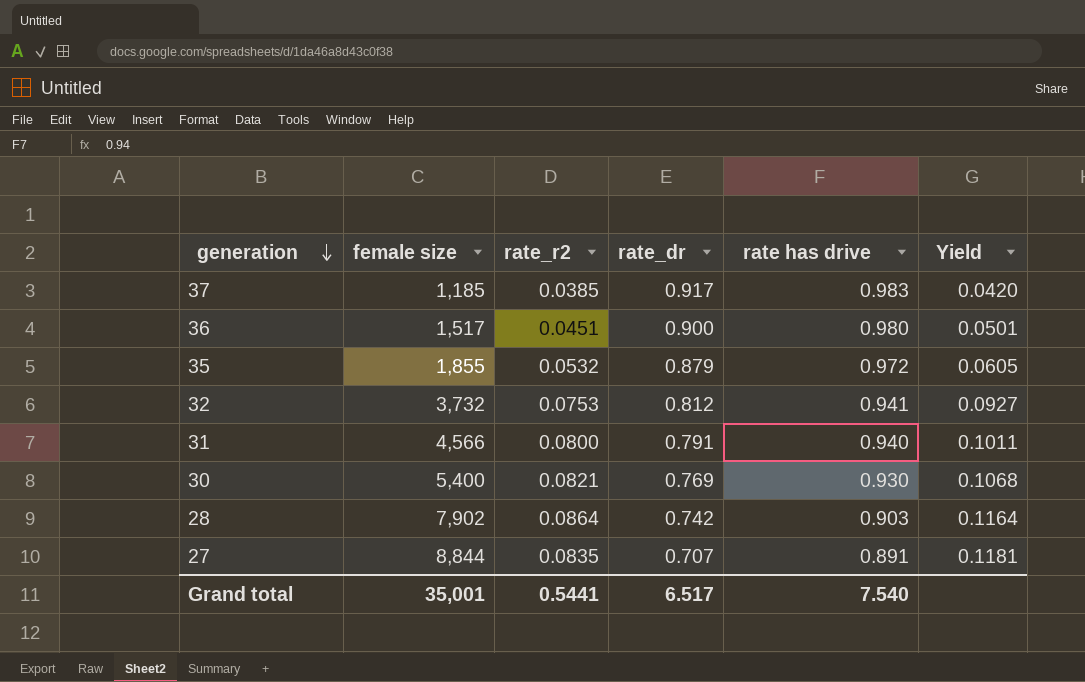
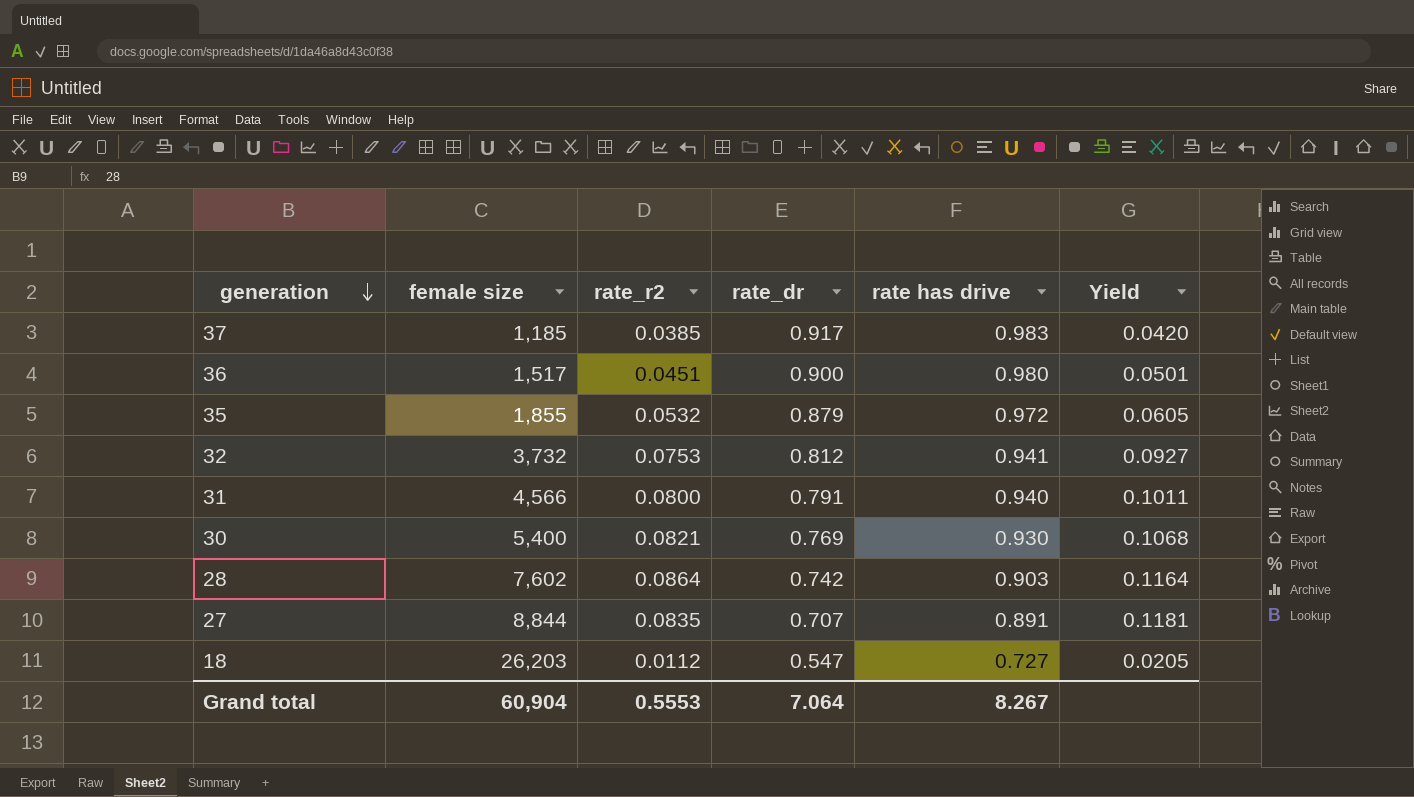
28 | female size: 7,902 -> 7,602
row 18: none -> 26,203 | 0.0112 | 0.547 | 0.727 | 0.0205
Grand total | female size: 35,001 -> 60,904
Grand total | rate_r2: 0.5441 -> 0.5553
Grand total | rate_dr: 6.517 -> 7.064
Grand total | rate has drive: 7.540 -> 8.267

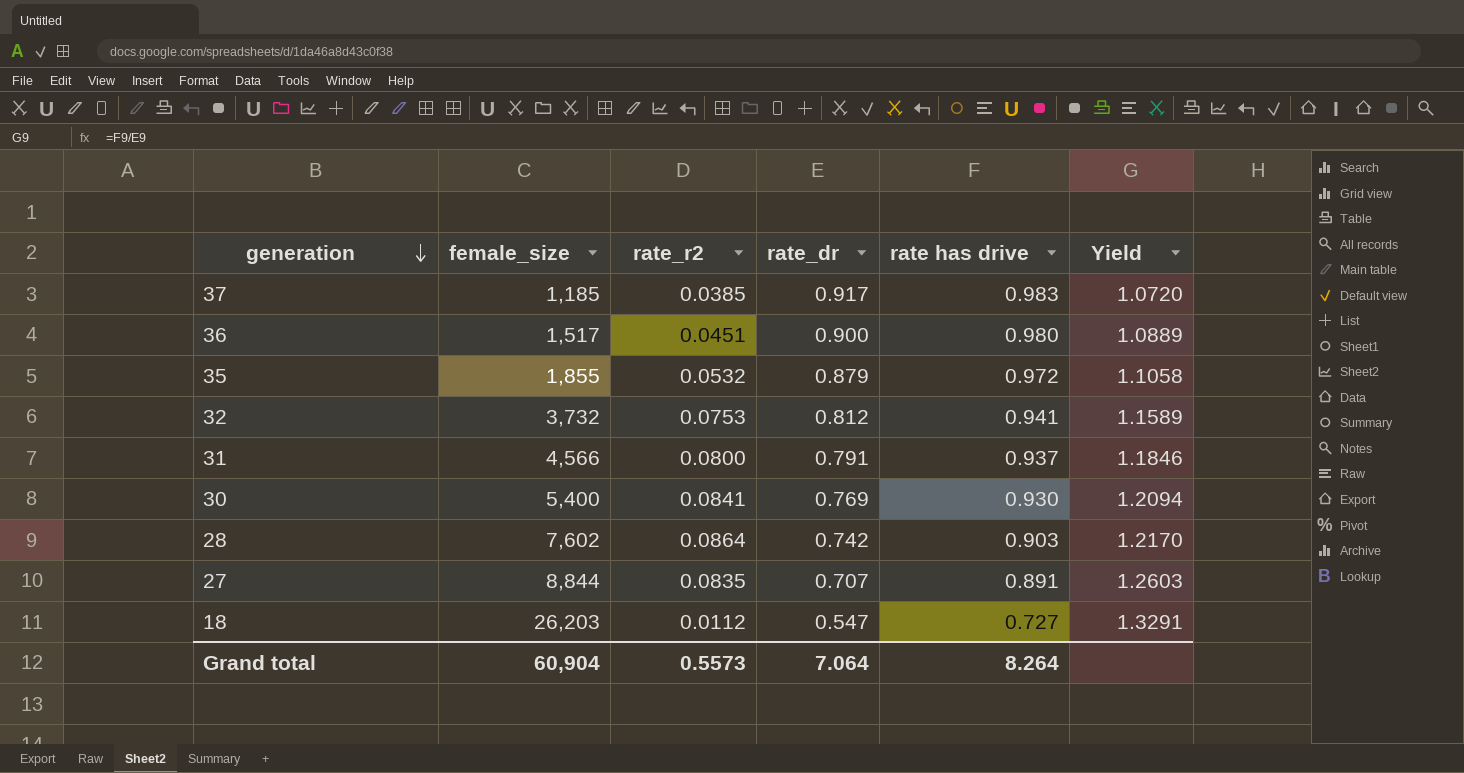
column name: female size -> female_size
column Yield | formula: [rate_r2] / [rate_dr] -> [rate has drive] / [rate_dr]
31 | rate has drive: 0.940 -> 0.937
30 | rate_r2: 0.0821 -> 0.0841
Grand total | rate_r2: 0.5553 -> 0.5573
Grand total | rate has drive: 8.267 -> 8.264

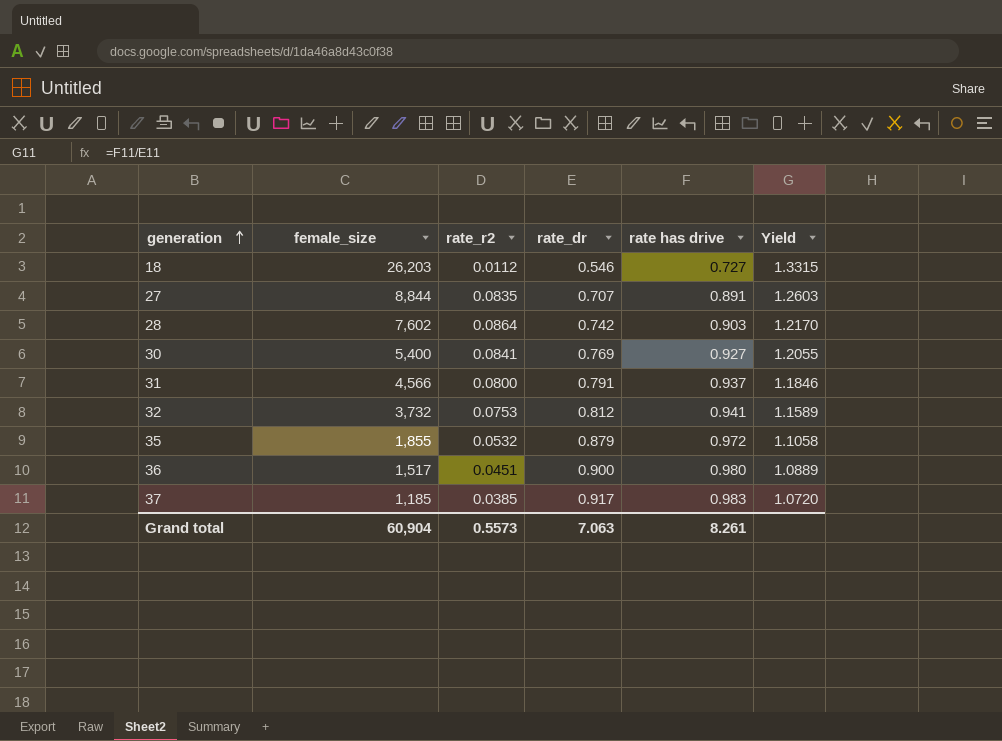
row order: generation descending -> generation ascending
18 | rate_dr: 0.547 -> 0.546
18 | Yield: 1.3291 -> 1.3315
30 | rate has drive: 0.930 -> 0.927
30 | Yield: 1.2094 -> 1.2055
Grand total | rate_dr: 7.064 -> 7.063
Grand total | rate has drive: 8.264 -> 8.261

